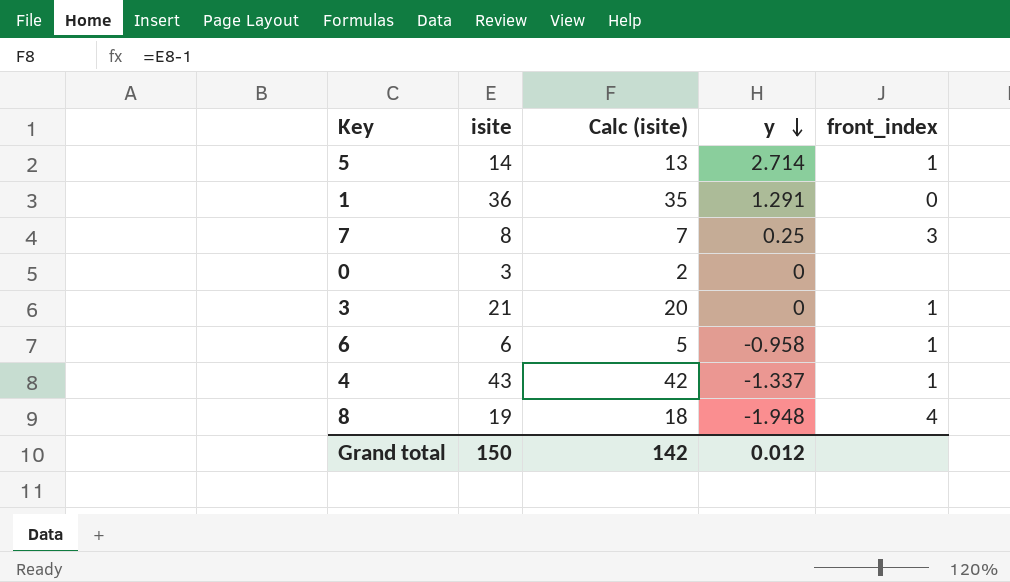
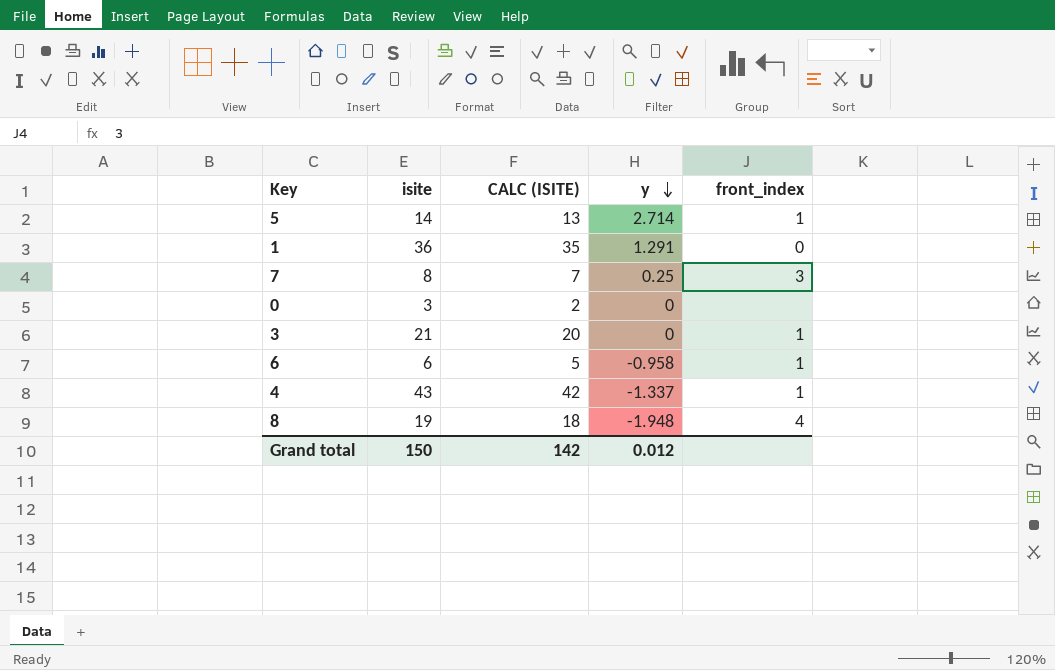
column name: Calc (isite) -> CALC (ISITE)

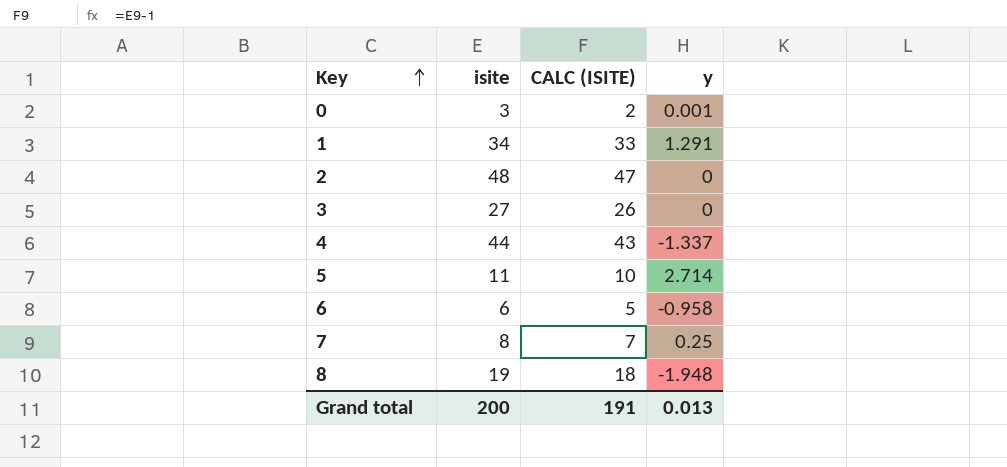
row order: y descending -> Key ascending
column front_index | position: 5 -> none
0 | y: 0 -> 0.001
1 | isite: 36 -> 34
1 | CALC (ISITE): 35 -> 33
row 2: none -> 48 | 47 | 0
3 | isite: 21 -> 27
3 | CALC (ISITE): 20 -> 26
4 | isite: 43 -> 44
4 | CALC (ISITE): 42 -> 43
5 | isite: 14 -> 11
5 | CALC (ISITE): 13 -> 10
Grand total | isite: 150 -> 200
Grand total | CALC (ISITE): 142 -> 191
Grand total | y: 0.012 -> 0.013

